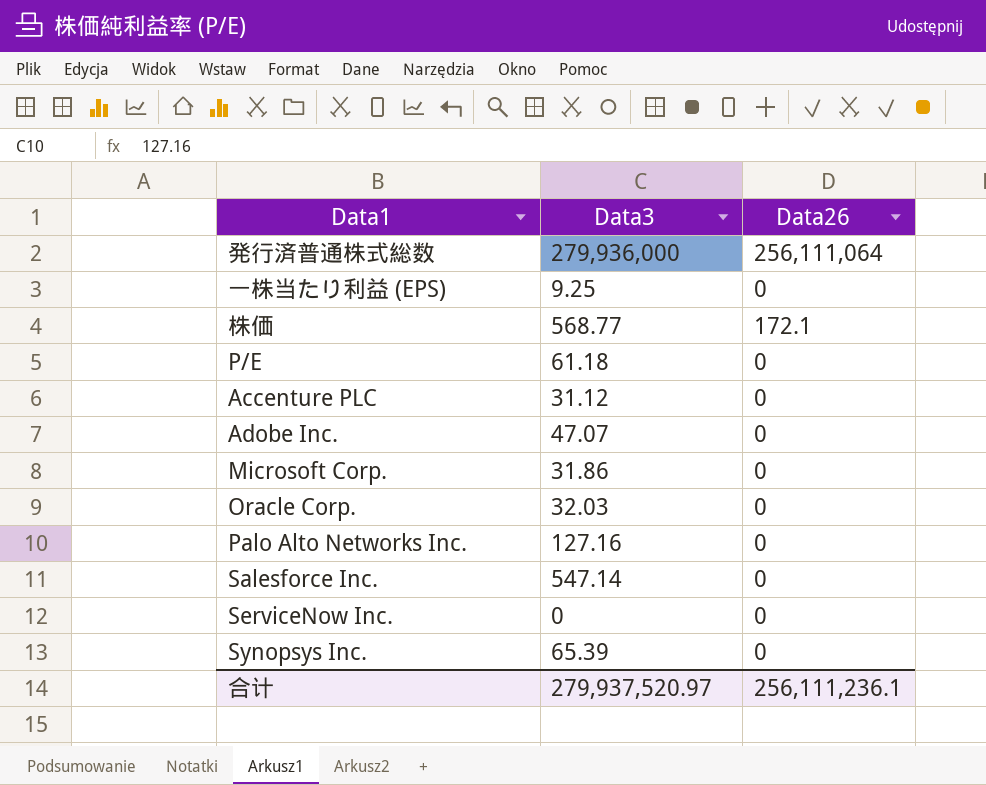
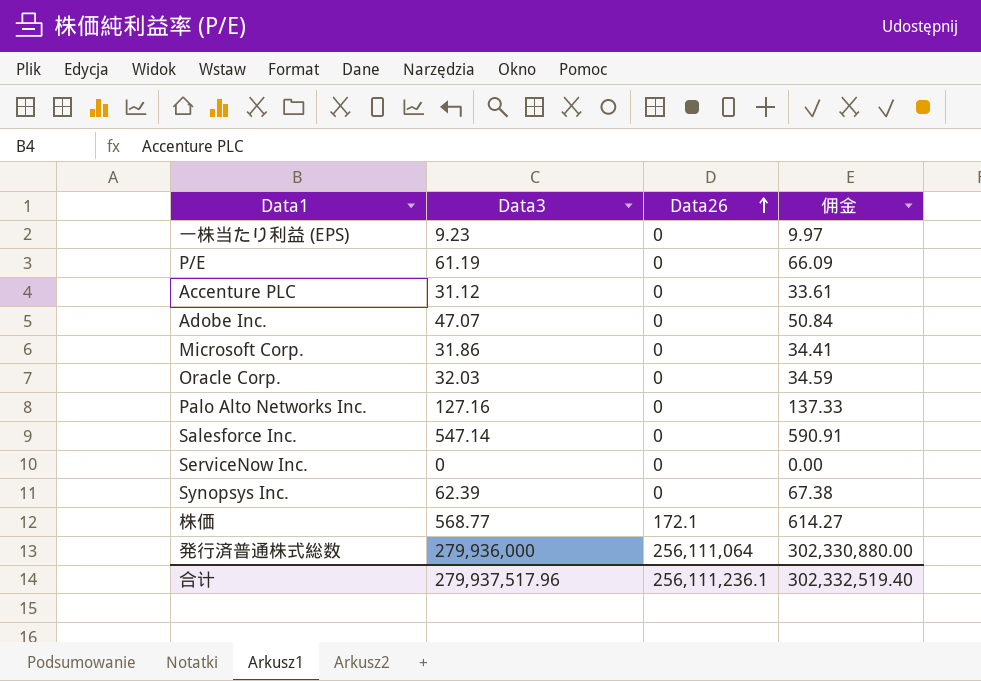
row order: none -> Data26 ascending
column 佣金 | formula: none -> [Data3] * 1.08
一株当たり利益 (EPS) | Data3: 9.25 -> 9.23
P/E | Data3: 61.18 -> 61.19
Synopsys Inc. | Data3: 65.39 -> 62.39
合计 | Data3: 279,937,520.97 -> 279,937,517.96

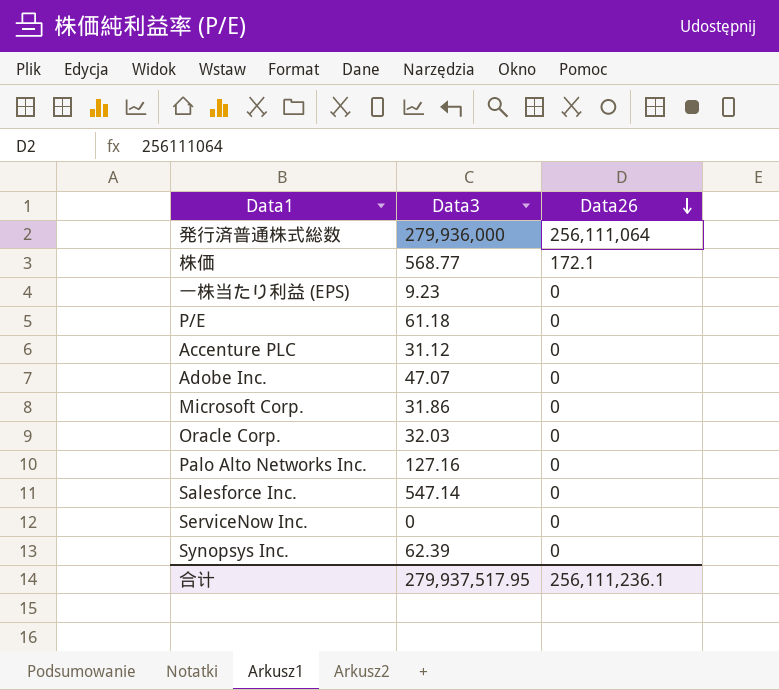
row order: Data26 ascending -> Data26 descending
column 佣金 | formula: [Data3] * 1.08 -> none
P/E | Data3: 61.19 -> 61.18
合计 | Data3: 279,937,517.96 -> 279,937,517.95

